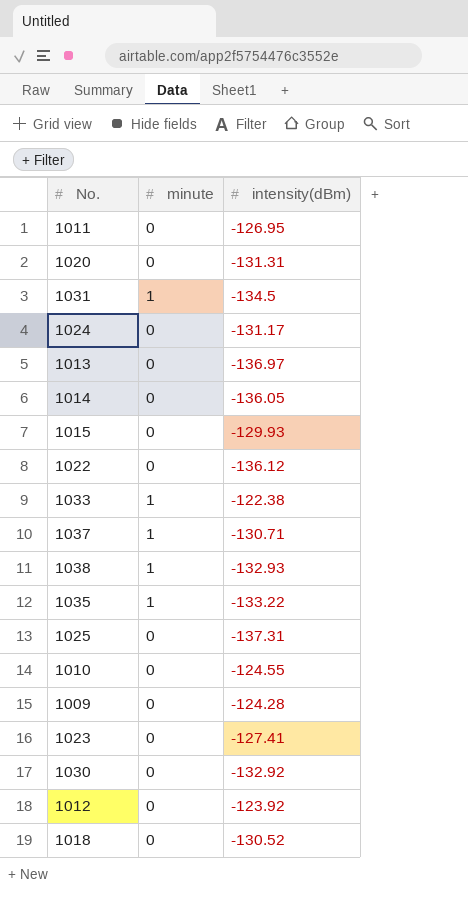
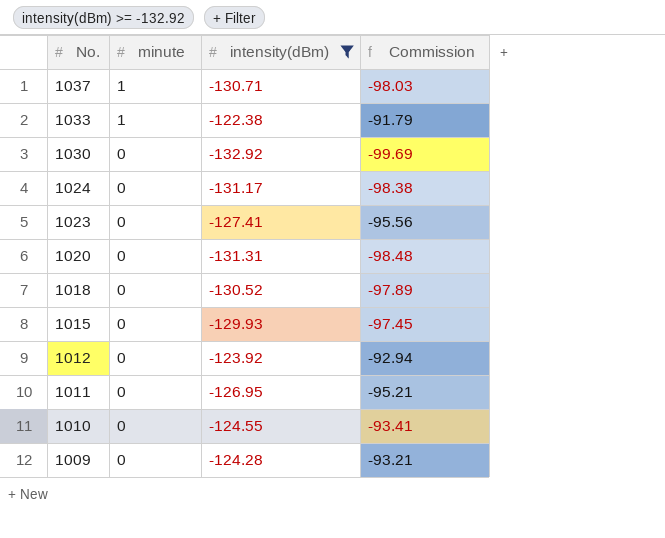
filter: none -> intensity(dBm) >= -132.92
row order: none -> No. descending
column Commission | formula: none -> [intensity(dBm)] * 0.75

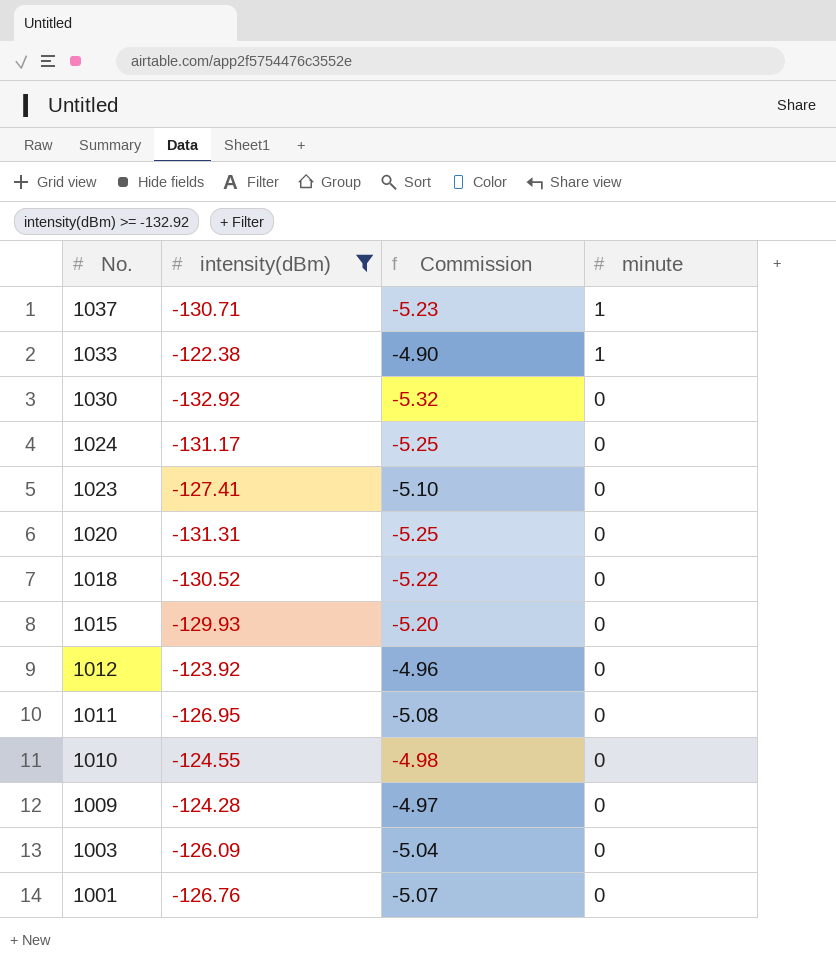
column Commission | formula: [intensity(dBm)] * 0.75 -> [intensity(dBm)] * 0.04
column minute | position: 2 -> 4
row 1003: none -> -126.09 | -5.04 | 0
row 1001: none -> -126.76 | -5.07 | 0

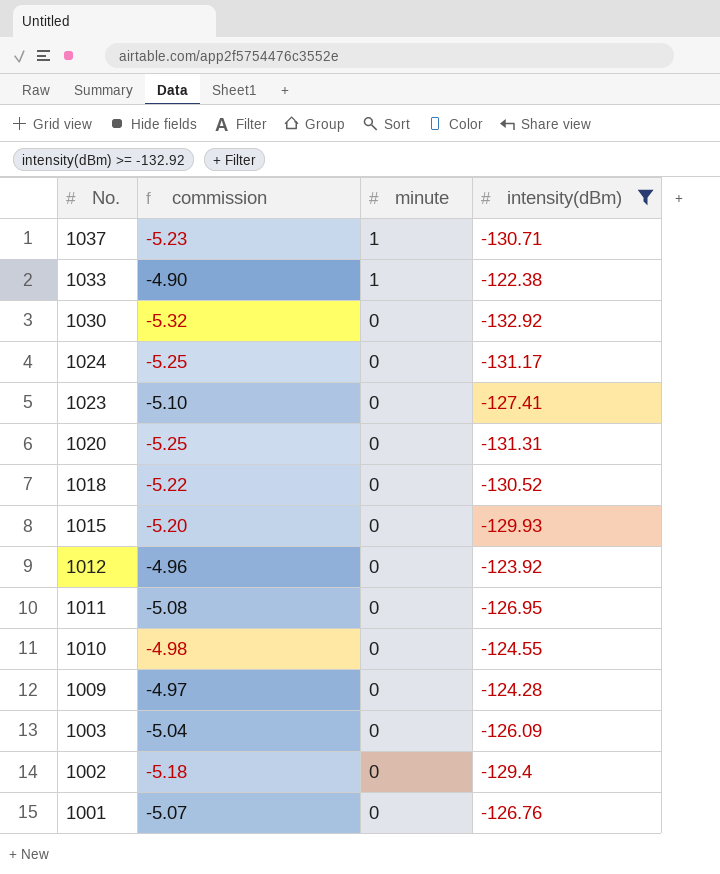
column name: Commission -> commission
column intensity(dBm) | position: 2 -> 4
row 1002: none -> -5.18 | 0 | -129.4

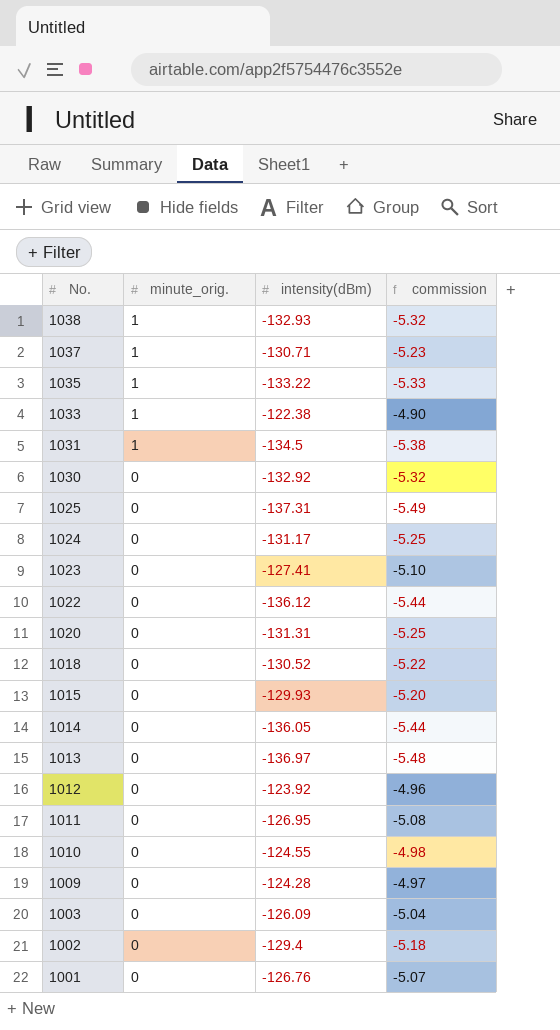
filter: intensity(dBm) >= -132.92 -> none
column name: minute -> minute_orig.
column commission | position: 2 -> 4

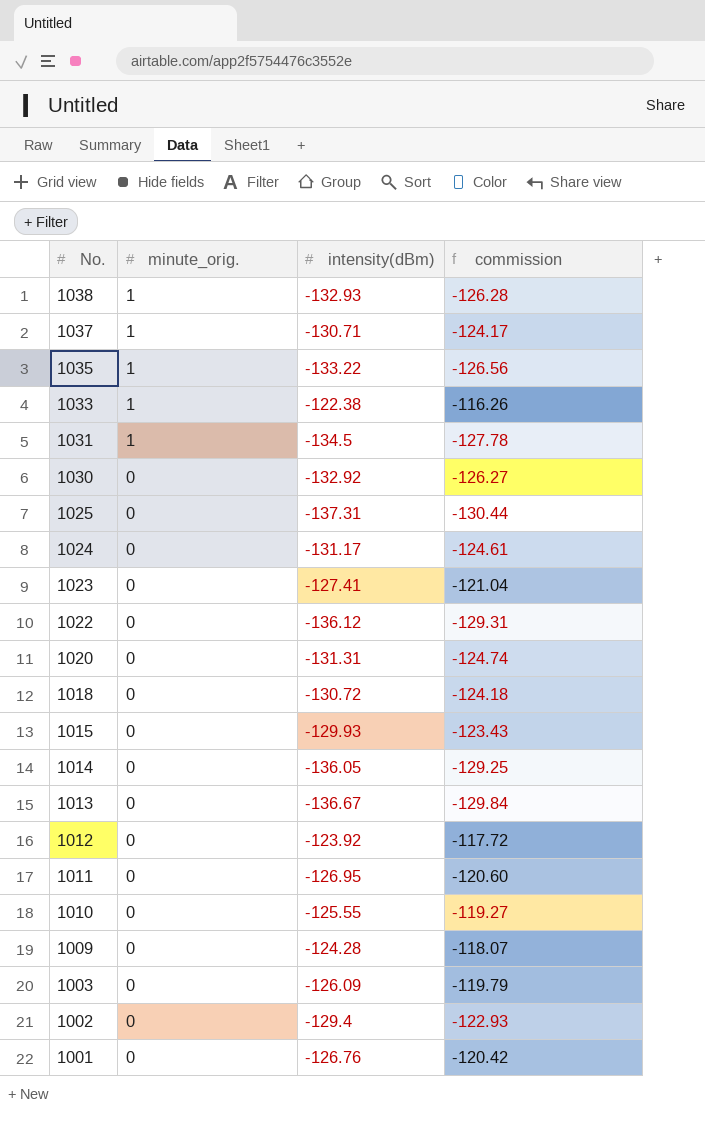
column commission | formula: [intensity(dBm)] * 0.04 -> [intensity(dBm)] * 0.95
1018 | intensity(dBm): -130.52 -> -130.72
1013 | intensity(dBm): -136.97 -> -136.67
1010 | intensity(dBm): -124.55 -> -125.55

